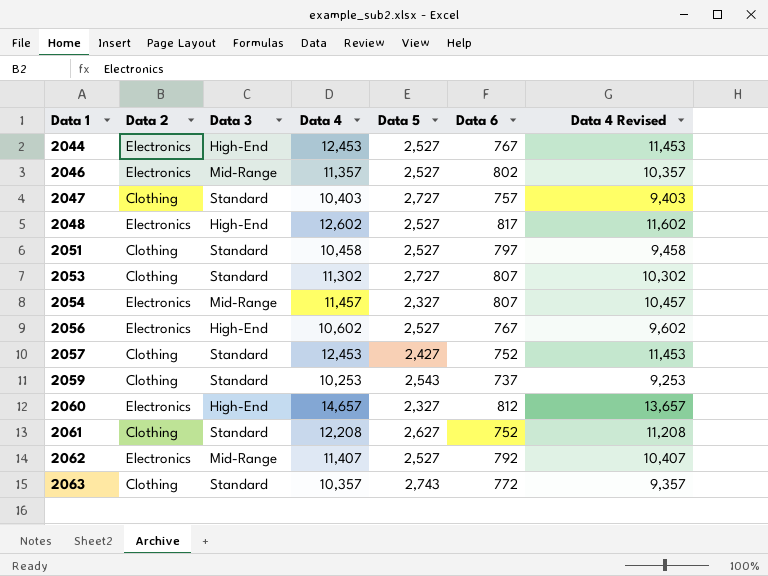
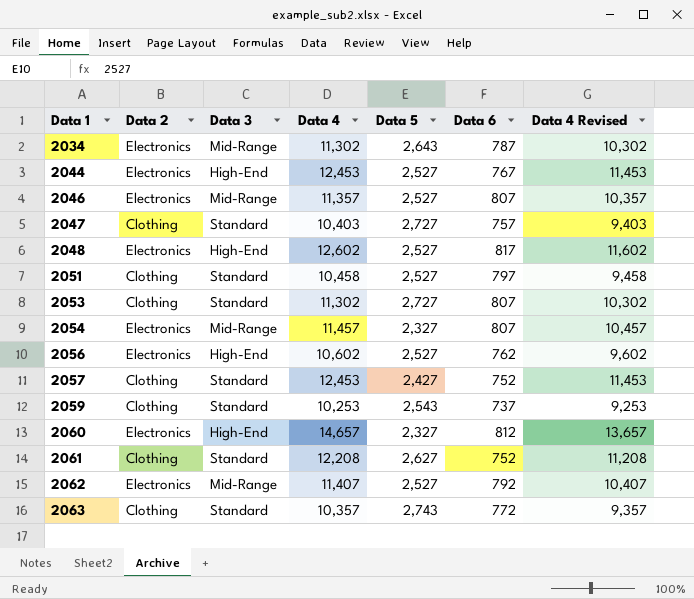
row 2034: none -> Electronics | Mid-Range | 11,302 | 2,643 | 787 | 10,302
2046 | Data 6: 802 -> 807
2056 | Data 6: 767 -> 762

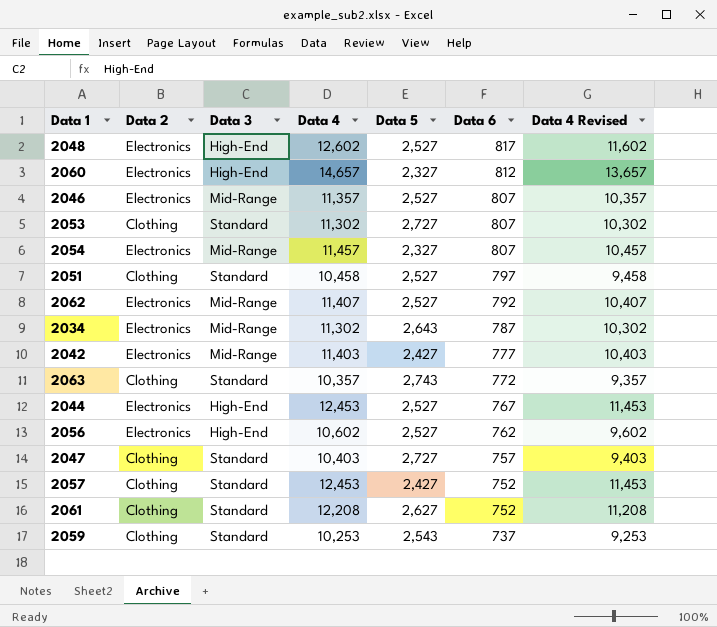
row order: Data 1 ascending -> Data 6 descending
row 2042: none -> Electronics | Mid-Range | 11,403 | 2,427 | 777 | 10,403

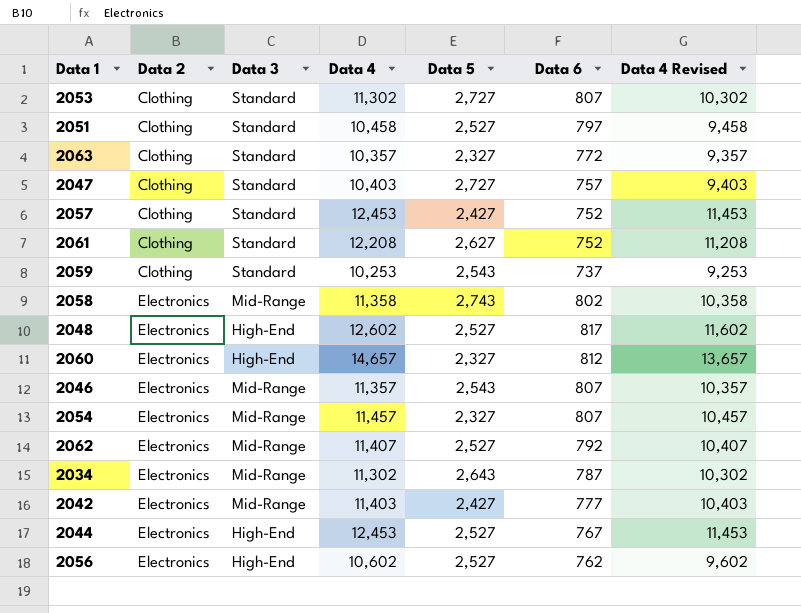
row order: Data 6 descending -> Data 2 ascending
2063 | Data 5: 2,743 -> 2,327
row 2058: none -> Electronics | Mid-Range | 11,358 | 2,743 | 802 | 10,358
2046 | Data 5: 2,527 -> 2,543

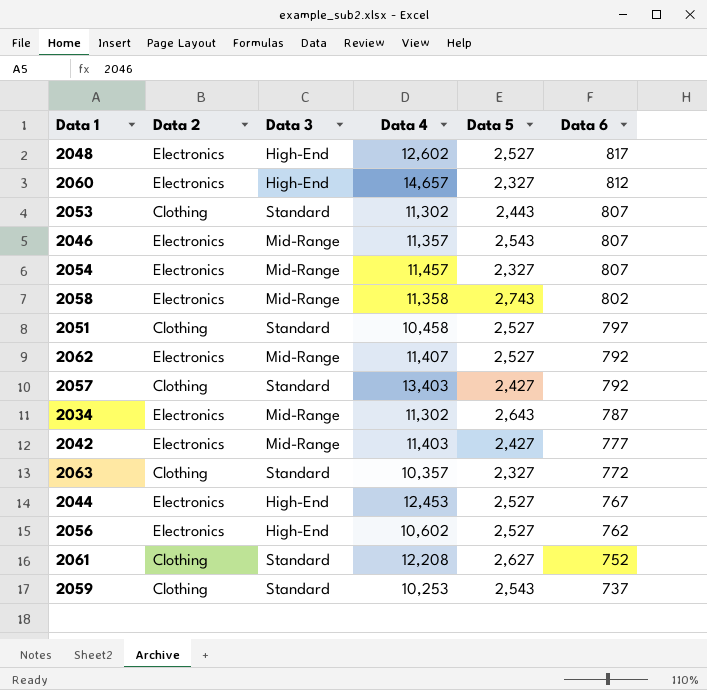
row order: Data 2 ascending -> Data 6 descending
column Data 4 Revised | formula: [Data 4] - 1000 -> none
row 2047: Clothing | Standard | 10,403 | 2,727 | 757 | 9,403 -> none
2053 | Data 5: 2,727 -> 2,443
2057 | Data 4: 12,453 -> 13,403
2057 | Data 6: 752 -> 792

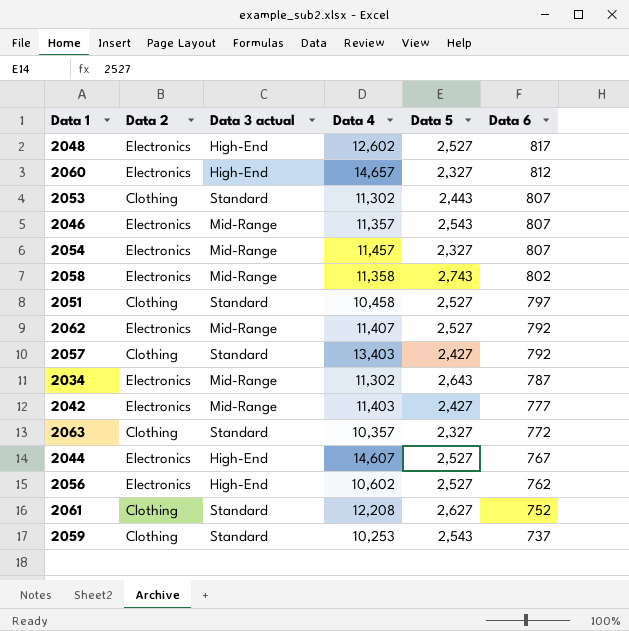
column name: Data 3 -> Data 3 actual
2044 | Data 4: 12,453 -> 14,607

